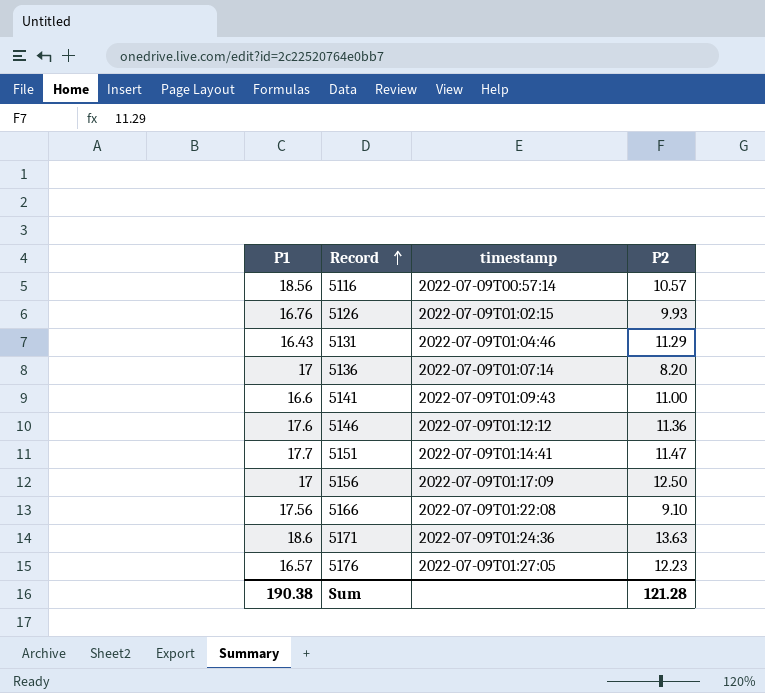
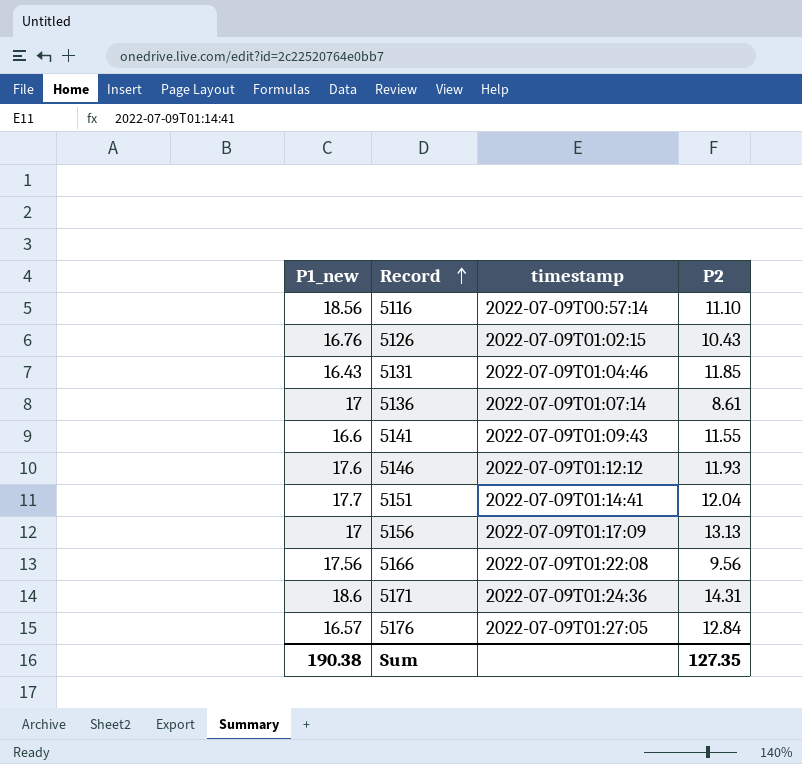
column name: P1 -> P1_new
5116 | P2: 10.57 -> 11.10
5126 | P2: 9.93 -> 10.43
5131 | P2: 11.29 -> 11.85
5136 | P2: 8.20 -> 8.61
5141 | P2: 11.00 -> 11.55
5146 | P2: 11.36 -> 11.93
5151 | P2: 11.47 -> 12.04
5156 | P2: 12.50 -> 13.13
5166 | P2: 9.10 -> 9.56
5171 | P2: 13.63 -> 14.31
5176 | P2: 12.23 -> 12.84
Sum | P2: 121.28 -> 127.35

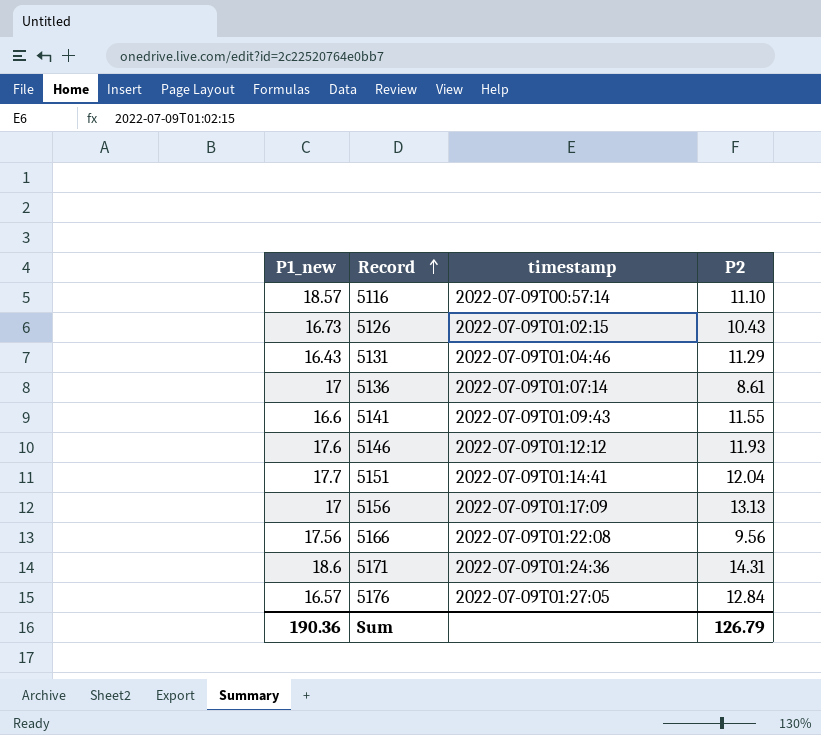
5116 | P1_new: 18.56 -> 18.57
5126 | P1_new: 16.76 -> 16.73
5131 | P2: 11.85 -> 11.29
Sum | P1_new: 190.38 -> 190.36
Sum | P2: 127.35 -> 126.79

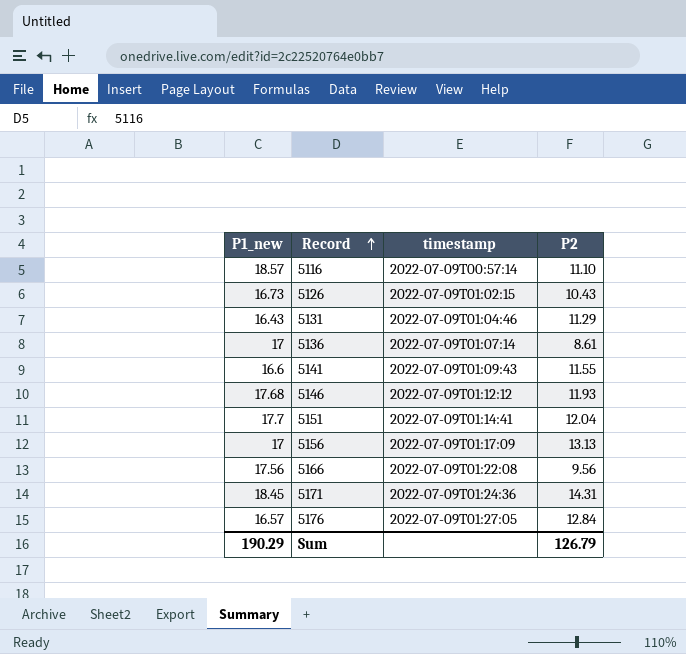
5146 | P1_new: 17.6 -> 17.68
5171 | P1_new: 18.6 -> 18.45
Sum | P1_new: 190.36 -> 190.29

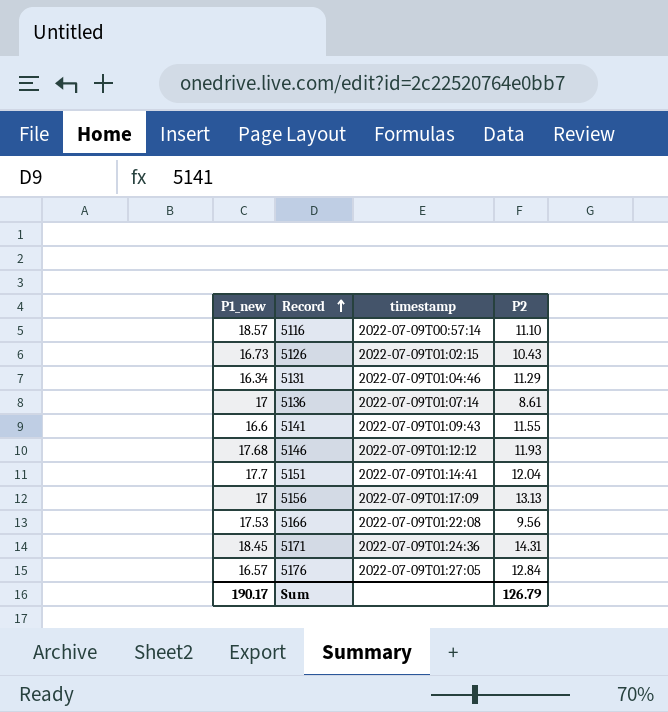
5131 | P1_new: 16.43 -> 16.34
5166 | P1_new: 17.56 -> 17.53
Sum | P1_new: 190.29 -> 190.17

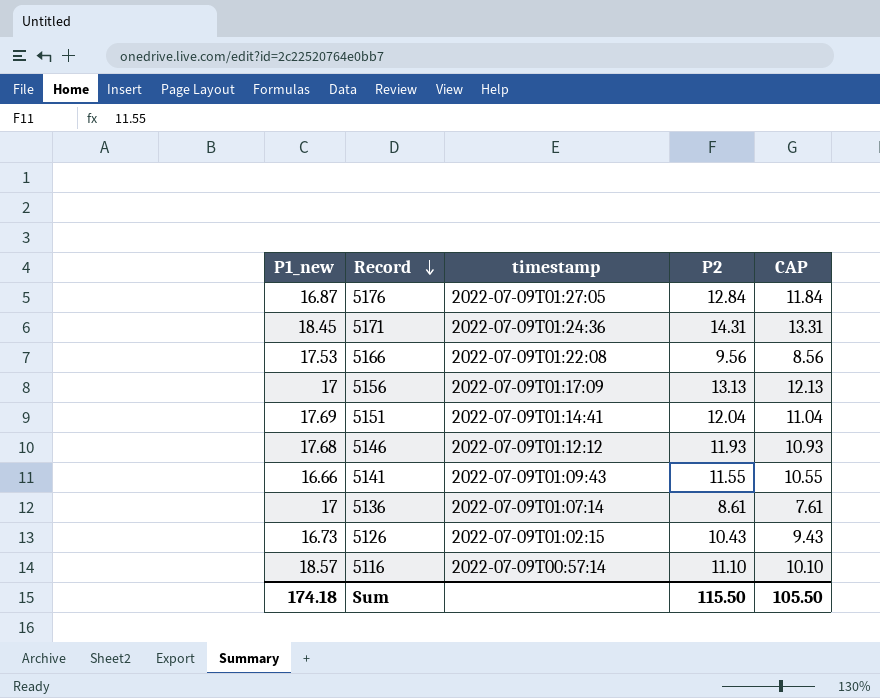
row order: Record ascending -> Record descending
column CAP | formula: none -> [P2] - 1
row 5131: 16.34 | 2022-07-09T01:04:46 | 11.29 -> none
5176 | P1_new: 16.57 -> 16.87
5151 | P1_new: 17.7 -> 17.69
5141 | P1_new: 16.6 -> 16.66
Sum | P1_new: 190.17 -> 174.18
Sum | P2: 126.79 -> 115.50

